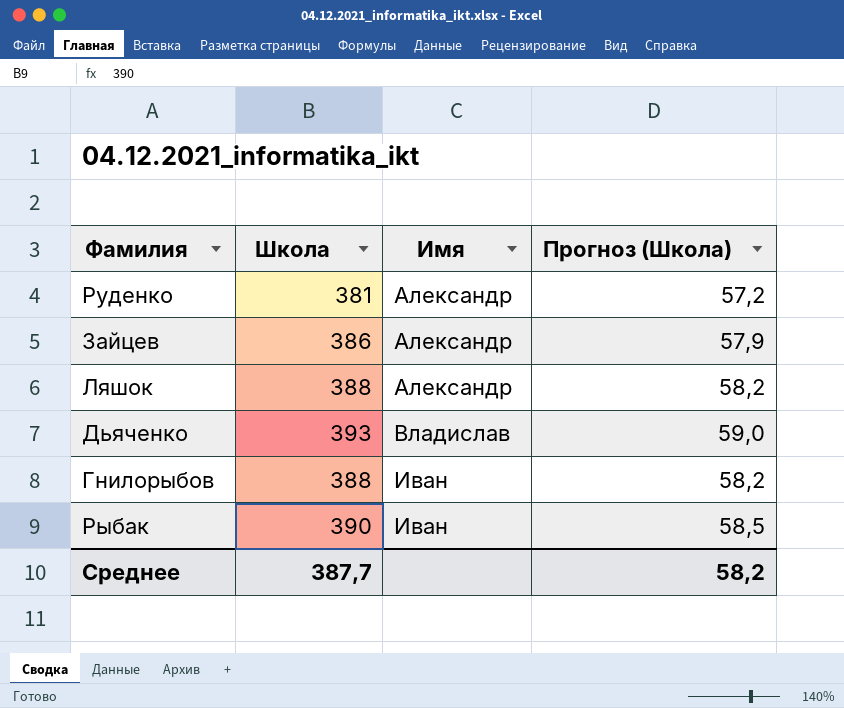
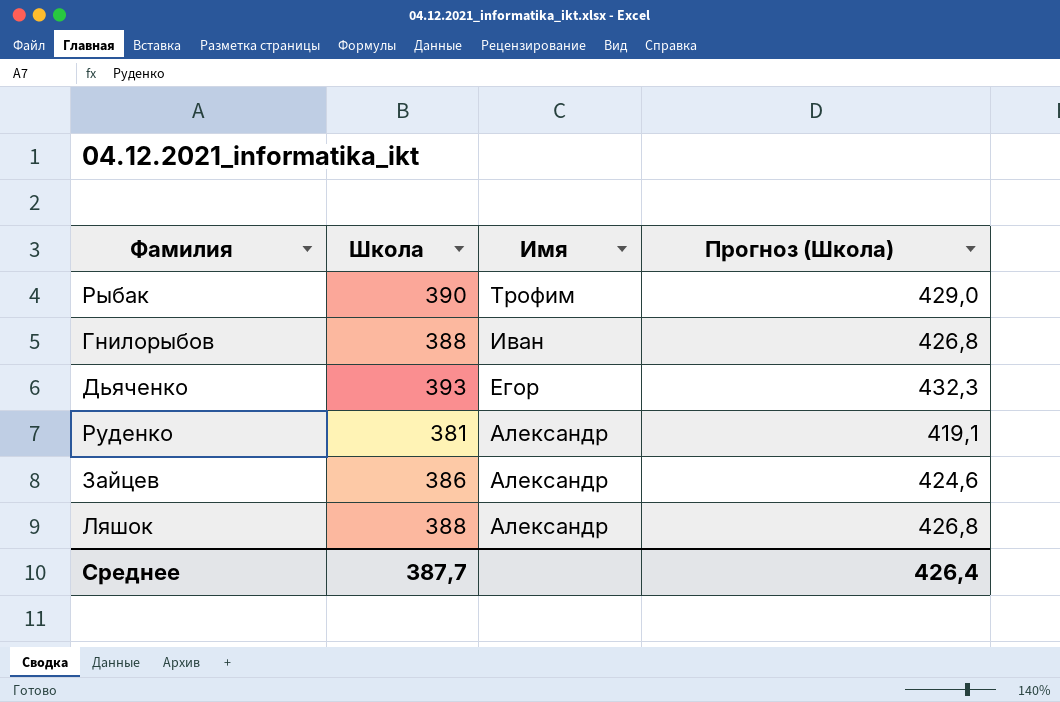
row order: Имя ascending -> Имя descending
column Прогноз (Школа) | formula: [Школа] * 0,15 -> [Школа] * 1,1
Рыбак | Имя: Иван -> Трофим
Дьяченко | Имя: Владислав -> Егор
Среднее | Прогноз (Школа): 58,2 -> 426,4

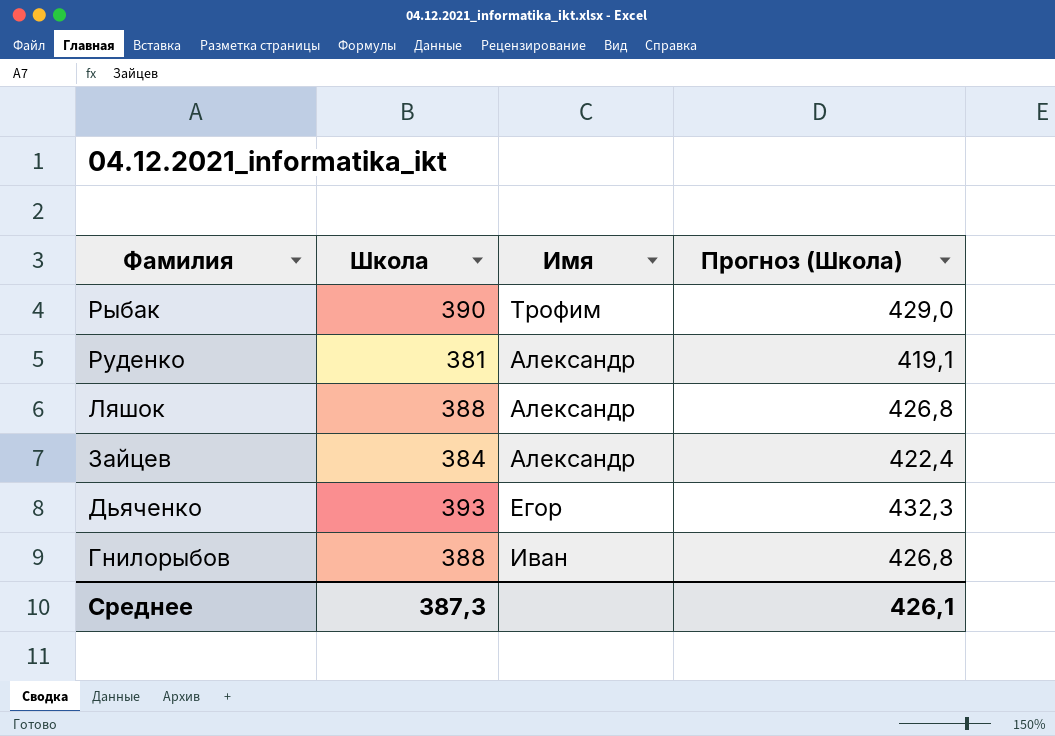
row order: Имя descending -> Фамилия descending
Зайцев | Школа: 386 -> 384
Зайцев | Прогноз (Школа): 424,6 -> 422,4
Среднее | Школа: 387,7 -> 387,3
Среднее | Прогноз (Школа): 426,4 -> 426,1

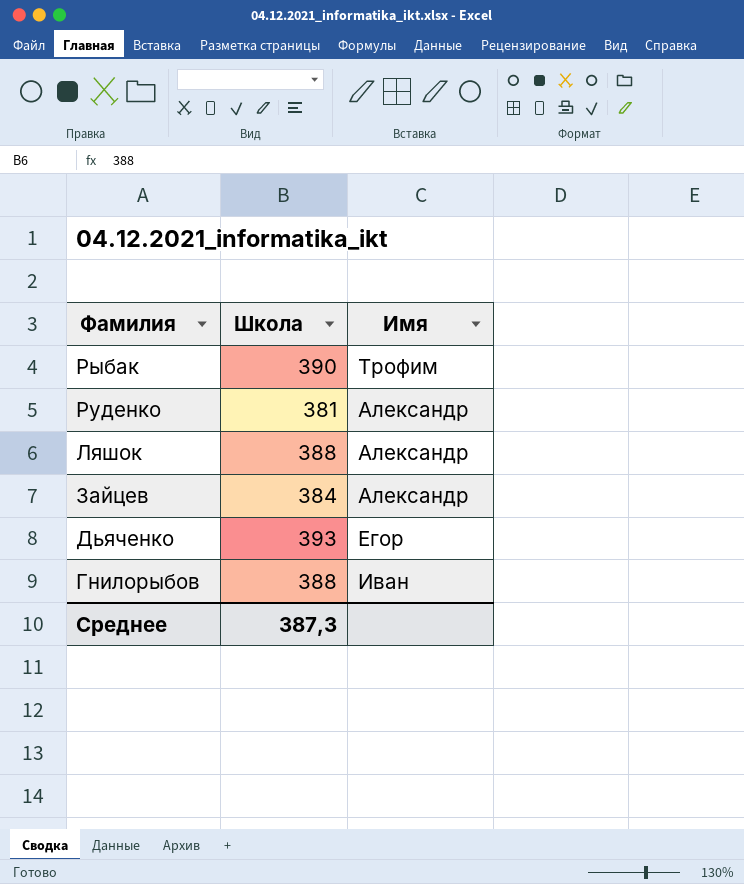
column Прогноз (Школа) | formula: [Школа] * 1,1 -> none

